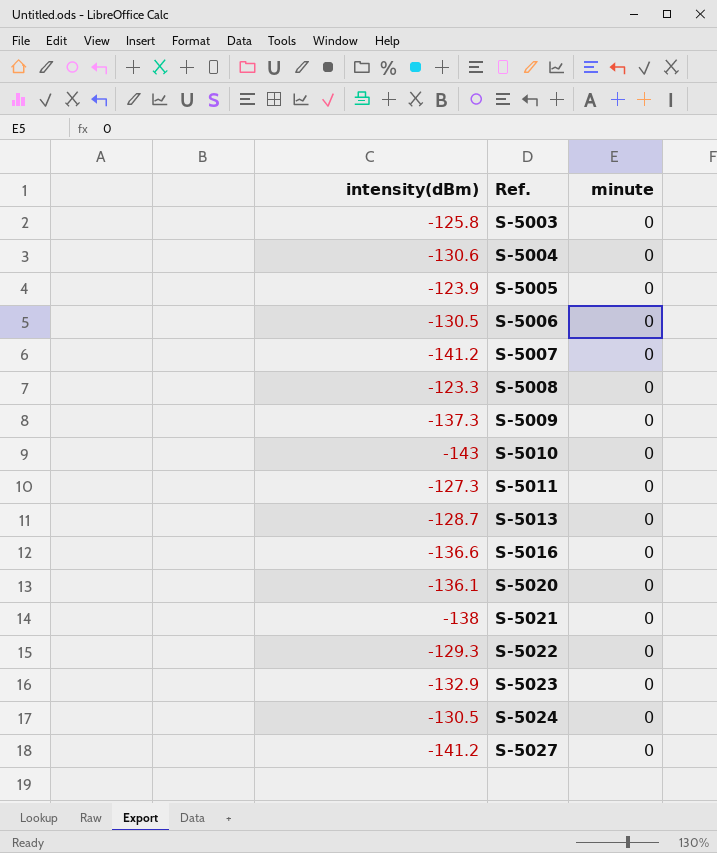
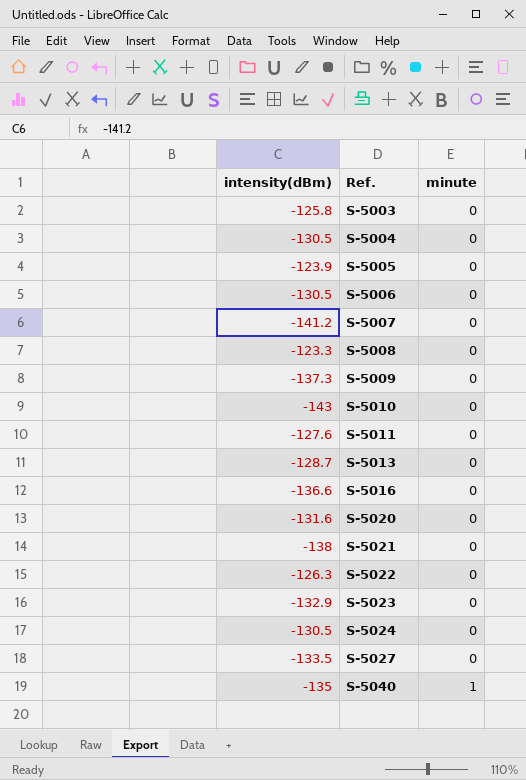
S-5004 | intensity(dBm): -130.6 -> -130.5
S-5011 | intensity(dBm): -127.3 -> -127.6
S-5020 | intensity(dBm): -136.1 -> -131.6
S-5022 | intensity(dBm): -129.3 -> -126.3
S-5027 | intensity(dBm): -141.2 -> -133.5
row S-5040: none -> -135 | 1

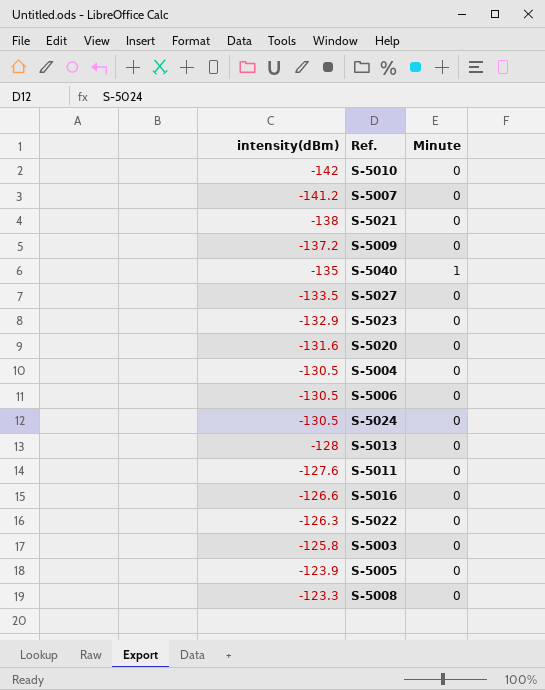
row order: Ref. ascending -> intensity(dBm) ascending
column name: minute -> Minute
S-5010 | intensity(dBm): -143 -> -142
S-5009 | intensity(dBm): -137.3 -> -137.2
S-5013 | intensity(dBm): -128.7 -> -128
S-5016 | intensity(dBm): -136.6 -> -126.6

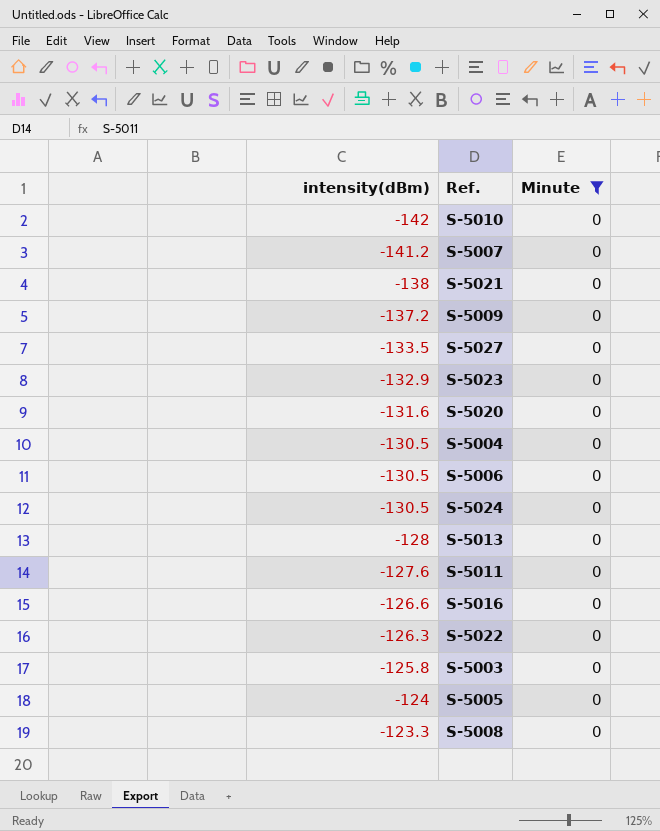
filter: none -> Minute = 0
S-5005 | intensity(dBm): -123.9 -> -124

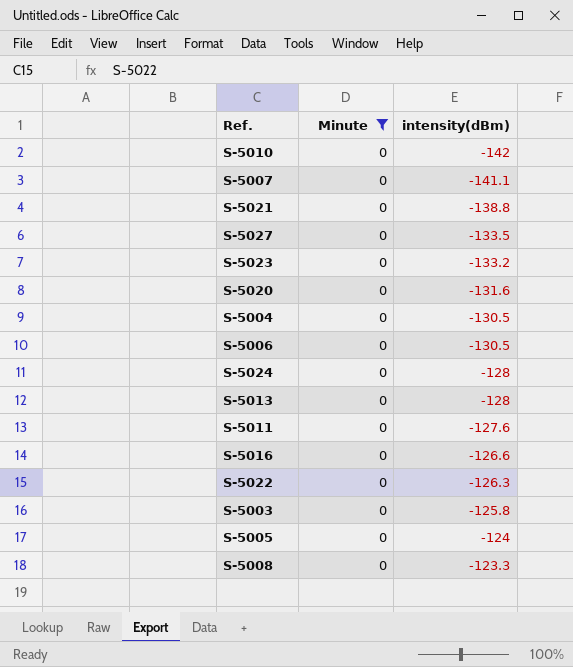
column intensity(dBm) | position: 1 -> 3
row S-5009: -137.2 | 0 -> none
S-5007 | intensity(dBm): -141.2 -> -141.1
S-5021 | intensity(dBm): -138 -> -138.8
S-5023 | intensity(dBm): -132.9 -> -133.2
S-5024 | intensity(dBm): -130.5 -> -128

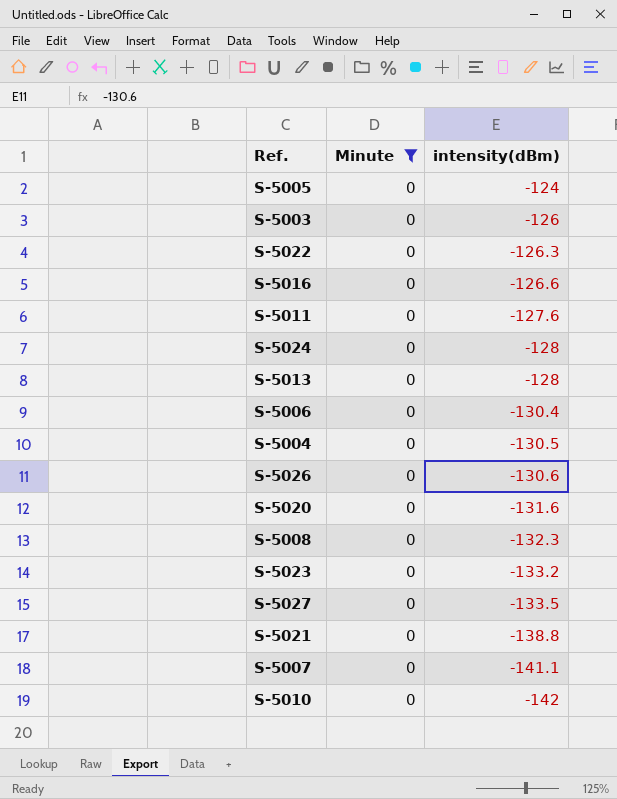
row order: intensity(dBm) ascending -> intensity(dBm) descending
S-5003 | intensity(dBm): -125.8 -> -126
S-5006 | intensity(dBm): -130.5 -> -130.4
row S-5026: none -> 0 | -130.6
S-5008 | intensity(dBm): -123.3 -> -132.3

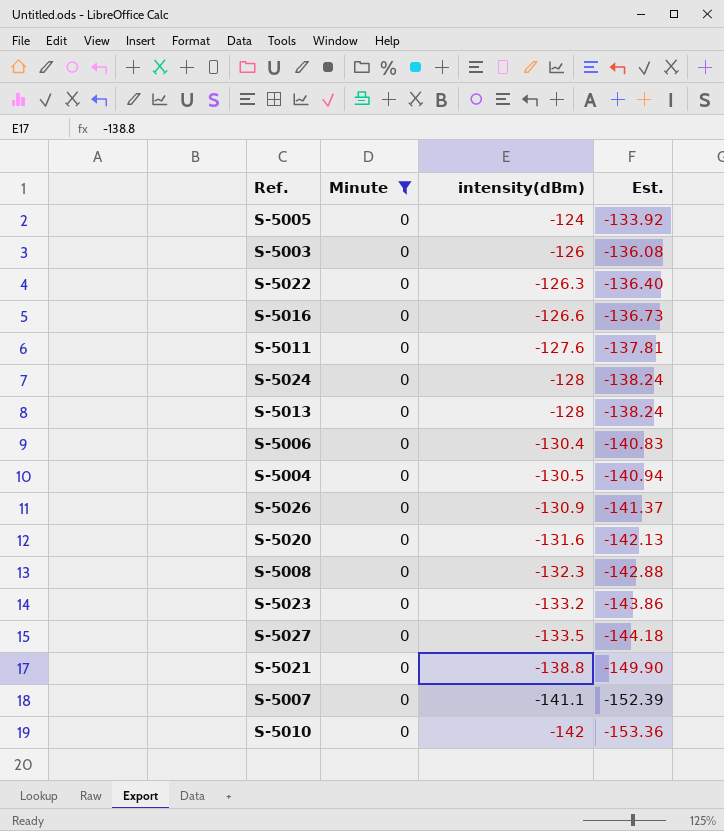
column Est. | formula: none -> [intensity(dBm)] * 1.08
S-5026 | intensity(dBm): -130.6 -> -130.9

